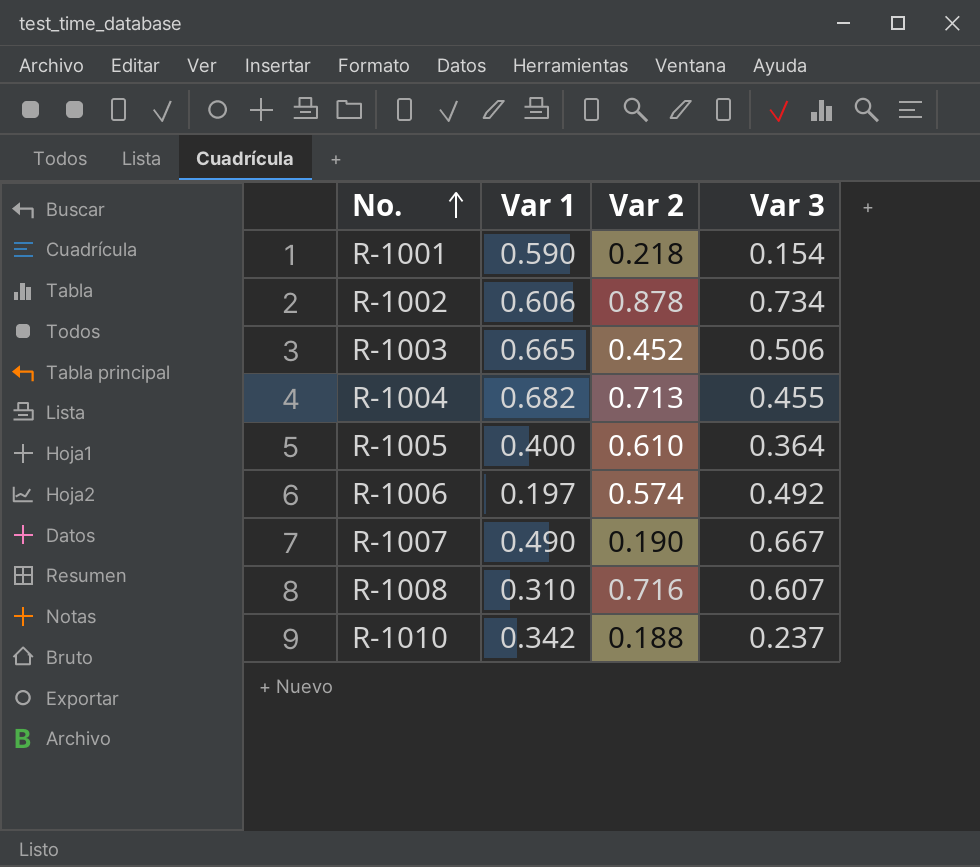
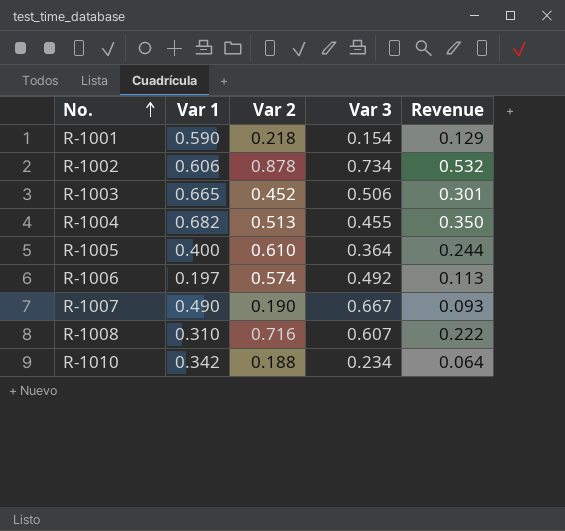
column Revenue | formula: none -> [Var 1] * [Var 2]
R-1004 | Var 2: 0.713 -> 0.513
R-1010 | Var 3: 0.237 -> 0.234

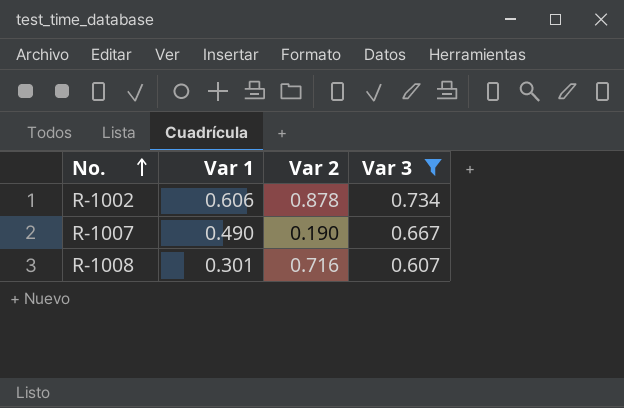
filter: none -> Var 3 >= 0.607
column Revenue | formula: [Var 1] * [Var 2] -> none
R-1008 | Var 1: 0.310 -> 0.301

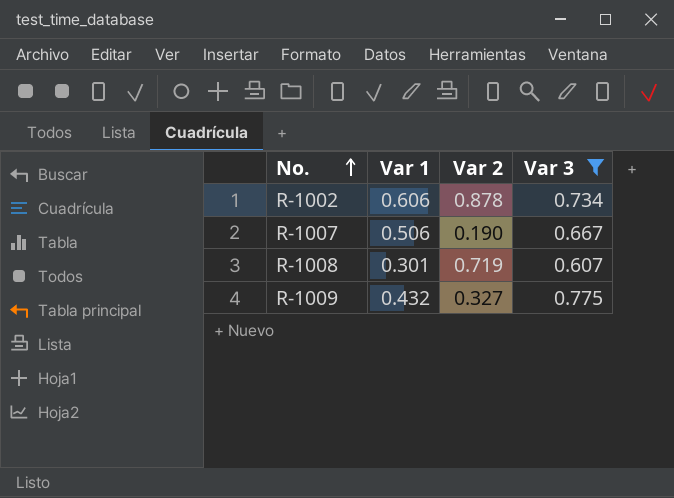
R-1007 | Var 1: 0.490 -> 0.506
R-1008 | Var 2: 0.716 -> 0.719
row R-1009: none -> 0.432 | 0.327 | 0.775

